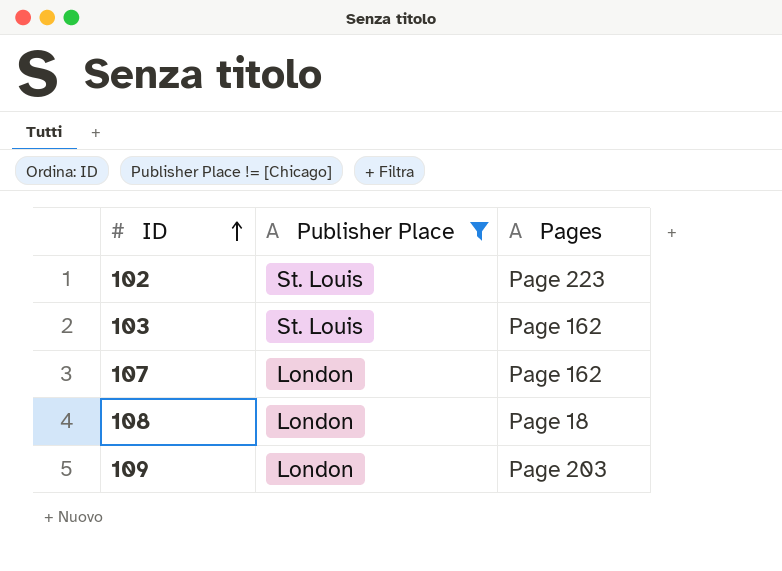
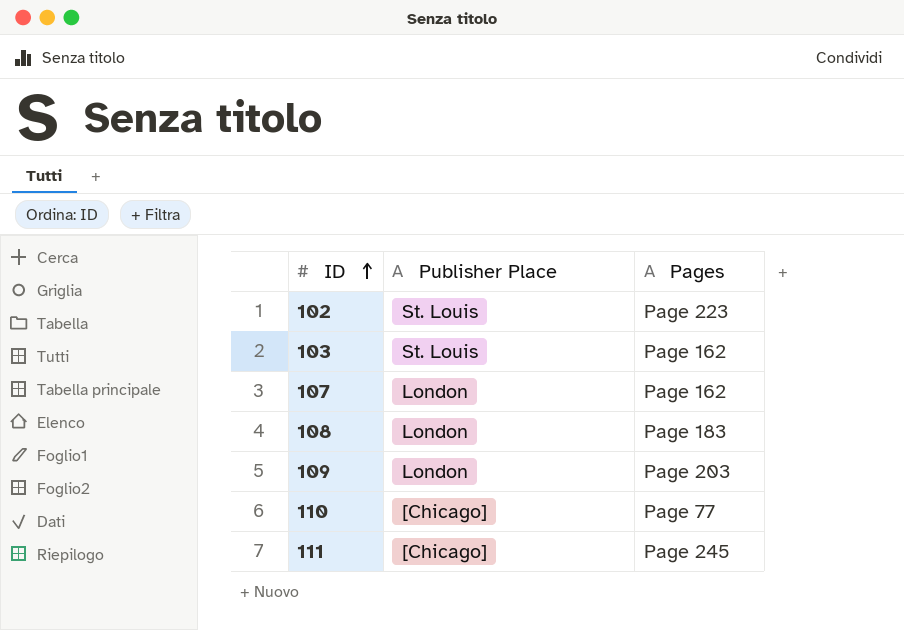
filter: Publisher Place != [Chicago] -> none
108 | Pages: Page 18 -> Page 183

